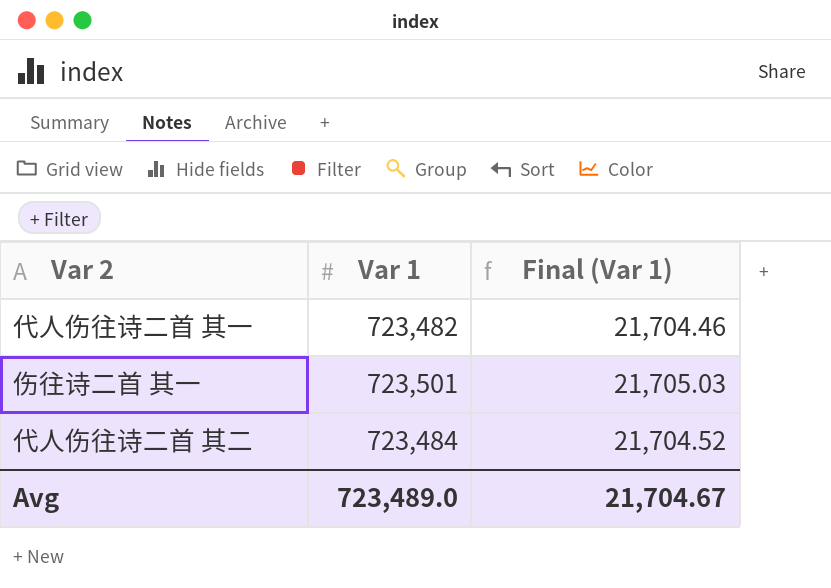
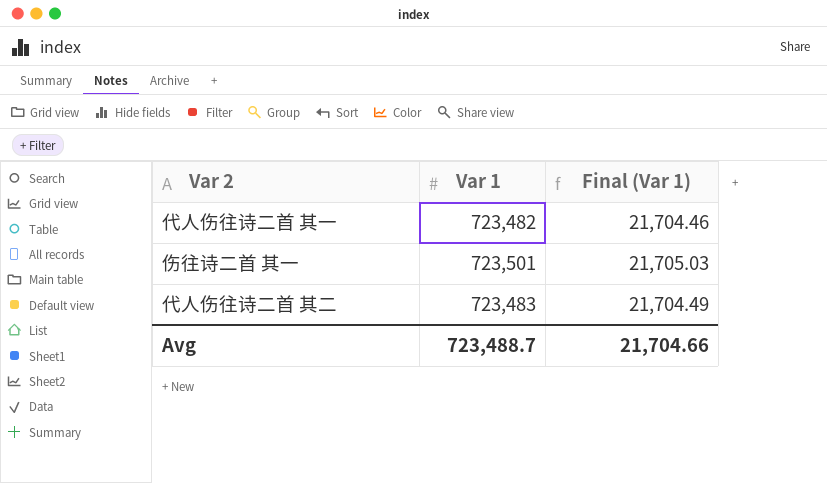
代人伤往诗二首 其二 | Var 1: 723,484 -> 723,483
代人伤往诗二首 其二 | Final (Var 1): 21,704.52 -> 21,704.49
Avg | Var 1: 723,489.0 -> 723,488.7
Avg | Final (Var 1): 21,704.67 -> 21,704.66

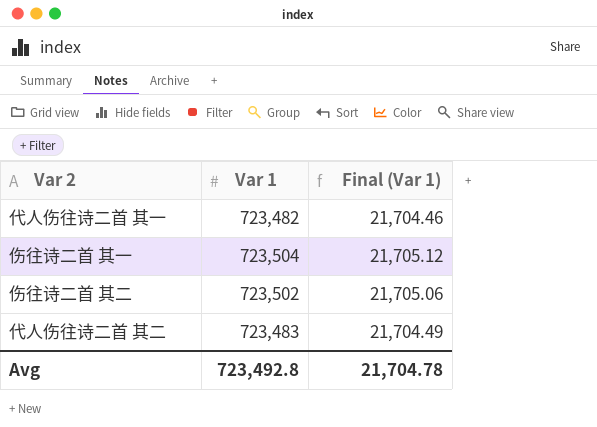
伤往诗二首 其一 | Var 1: 723,501 -> 723,504
伤往诗二首 其一 | Final (Var 1): 21,705.03 -> 21,705.12
row 伤往诗二首 其二: none -> 723,502 | 21,705.06
Avg | Var 1: 723,488.7 -> 723,492.8
Avg | Final (Var 1): 21,704.66 -> 21,704.78

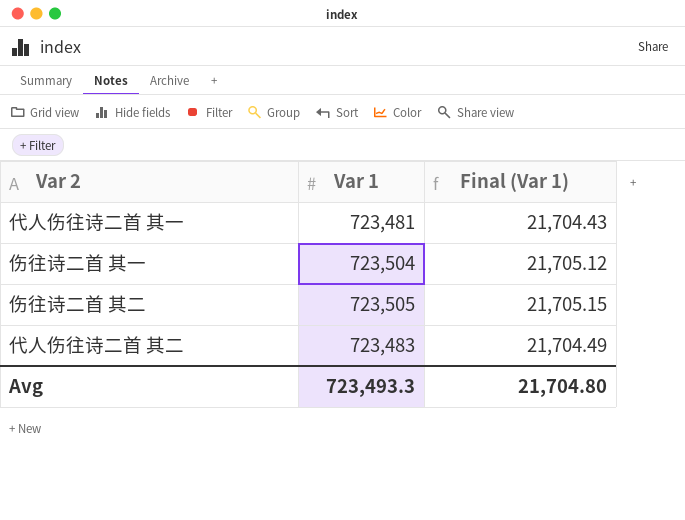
代人伤往诗二首 其一 | Var 1: 723,482 -> 723,481
代人伤往诗二首 其一 | Final (Var 1): 21,704.46 -> 21,704.43
伤往诗二首 其二 | Var 1: 723,502 -> 723,505
伤往诗二首 其二 | Final (Var 1): 21,705.06 -> 21,705.15
Avg | Var 1: 723,492.8 -> 723,493.3
Avg | Final (Var 1): 21,704.78 -> 21,704.80

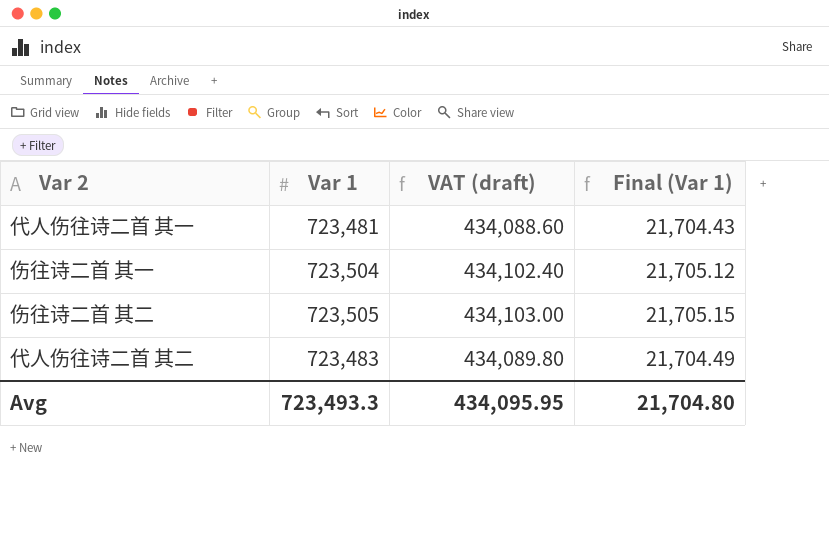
column VAT (draft) | formula: none -> [Var 1] * 0.6

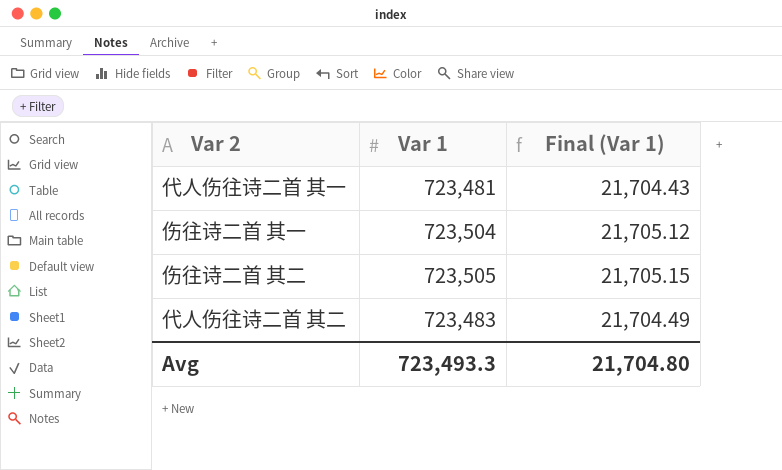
column VAT (draft) | formula: [Var 1] * 0.6 -> none

